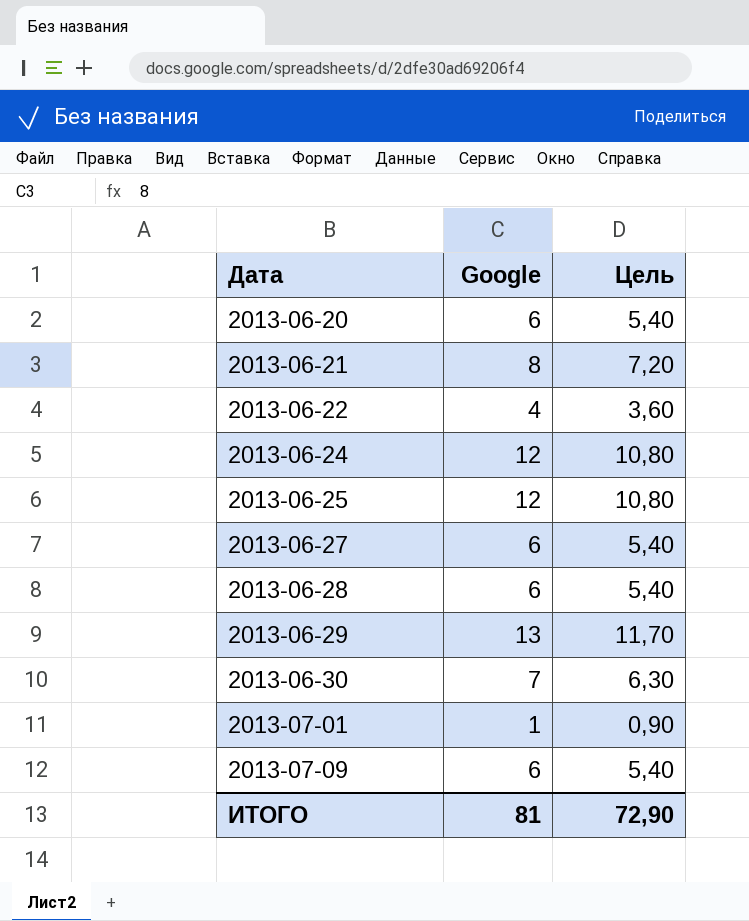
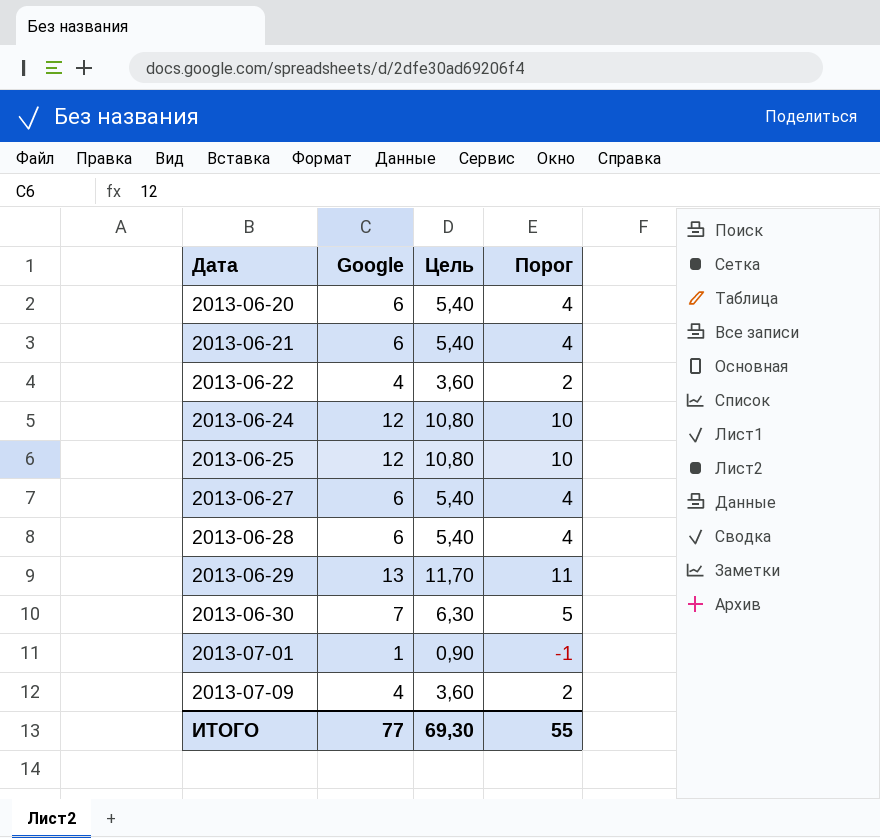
column Порог | formula: none -> [Google] - 2
2013-06-21 | Google: 8 -> 6
2013-06-21 | Цель: 7,20 -> 5,40
2013-07-09 | Google: 6 -> 4
2013-07-09 | Цель: 5,40 -> 3,60
ИТОГО | Google: 81 -> 77
ИТОГО | Цель: 72,90 -> 69,30

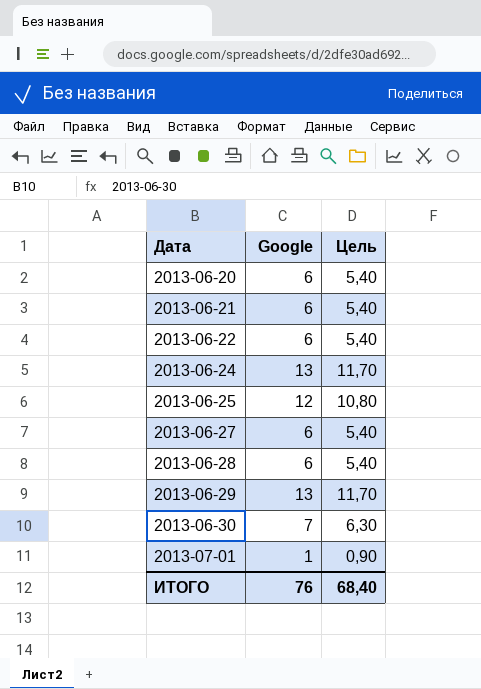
column Порог | formula: [Google] - 2 -> none
row 2013-07-09: 4 | 3,60 | 2 -> none
2013-06-22 | Google: 4 -> 6
2013-06-22 | Цель: 3,60 -> 5,40
2013-06-24 | Google: 12 -> 13
2013-06-24 | Цель: 10,80 -> 11,70
ИТОГО | Google: 77 -> 76
ИТОГО | Цель: 69,30 -> 68,40

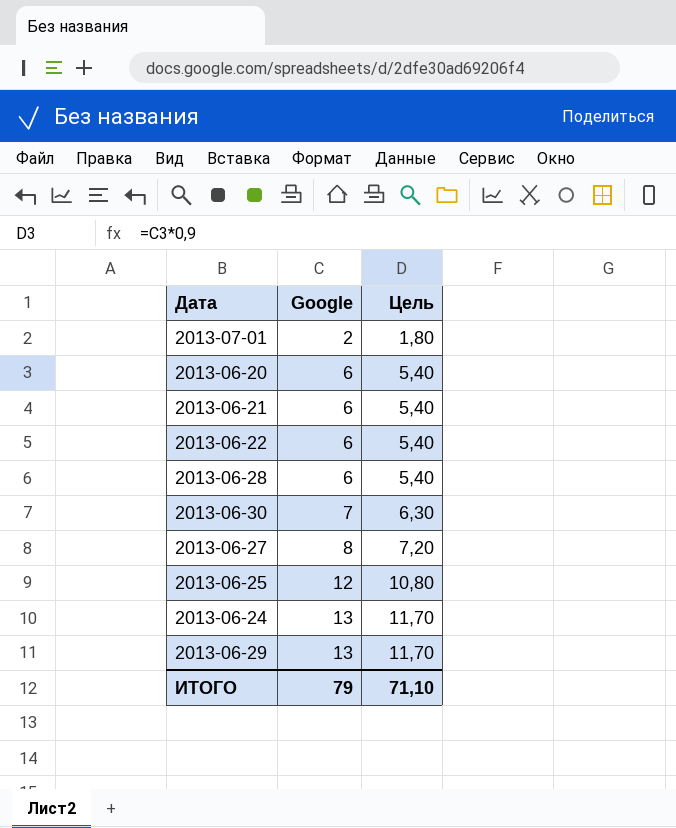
row order: Дата ascending -> Google ascending
2013-07-01 | Google: 1 -> 2
2013-07-01 | Цель: 0,90 -> 1,80
2013-06-27 | Google: 6 -> 8
2013-06-27 | Цель: 5,40 -> 7,20
ИТОГО | Google: 76 -> 79
ИТОГО | Цель: 68,40 -> 71,10

